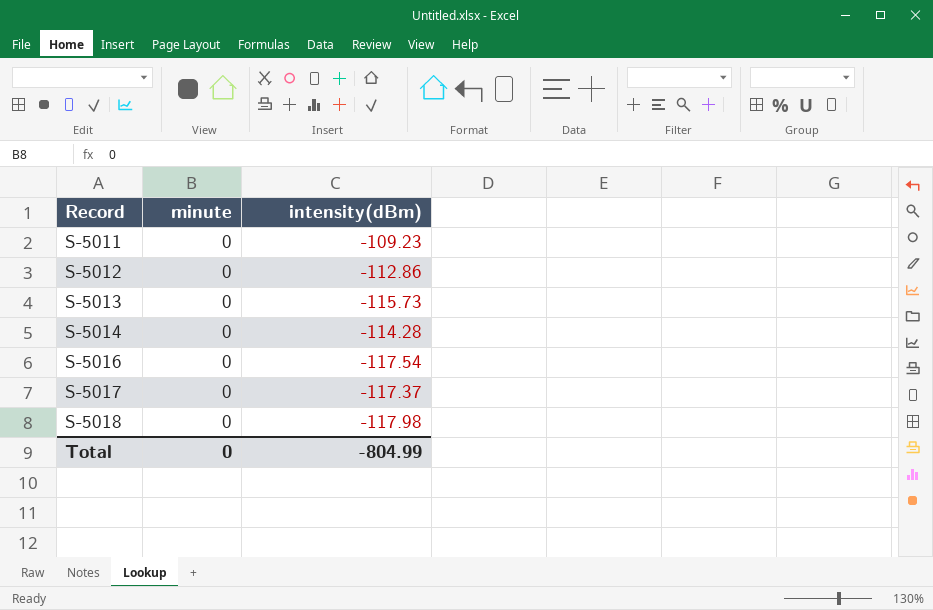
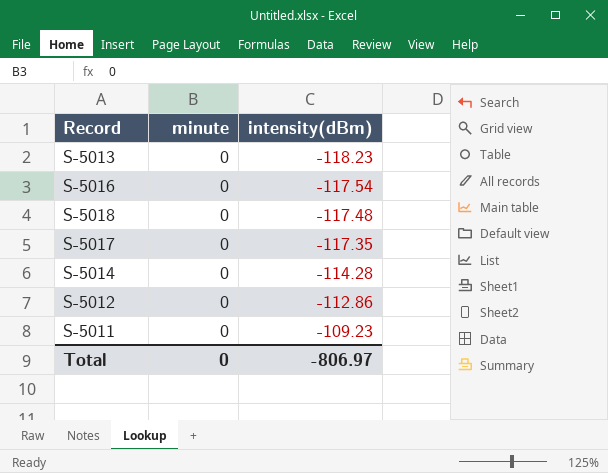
row order: Record ascending -> intensity(dBm) ascending
S-5013 | intensity(dBm): -115.73 -> -118.23
S-5018 | intensity(dBm): -117.98 -> -117.48
S-5017 | intensity(dBm): -117.37 -> -117.35
Total | intensity(dBm): -804.99 -> -806.97

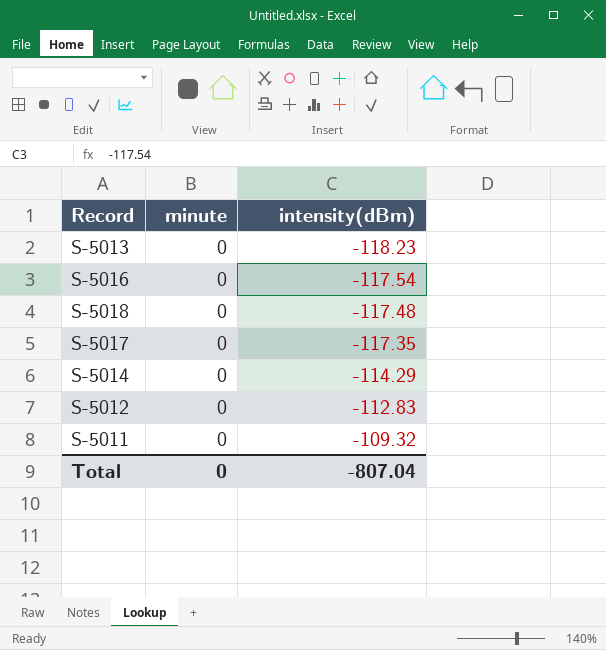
S-5014 | intensity(dBm): -114.28 -> -114.29
S-5012 | intensity(dBm): -112.86 -> -112.83
S-5011 | intensity(dBm): -109.23 -> -109.32
Total | intensity(dBm): -806.97 -> -807.04

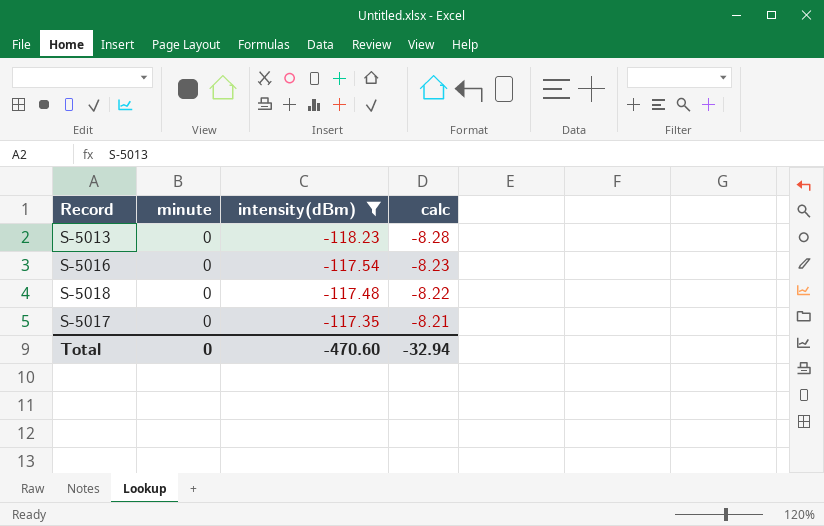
filter: none -> intensity(dBm) <= -117.35
column calc | formula: none -> [intensity(dBm)] * 0.07
Total | intensity(dBm): -807.04 -> -470.60

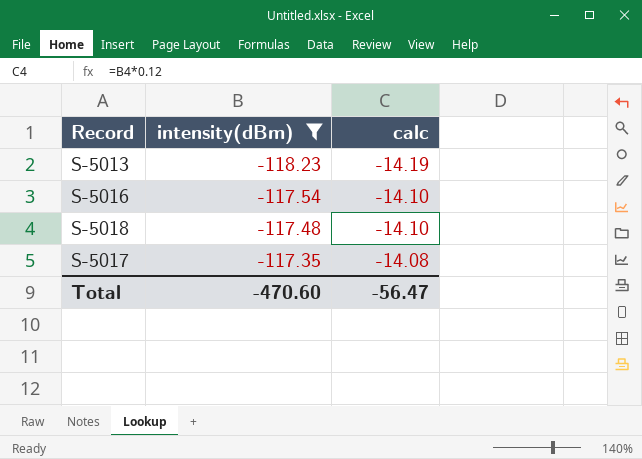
column minute | position: 2 -> none
column calc | formula: [intensity(dBm)] * 0.07 -> [intensity(dBm)] * 0.12
Total | calc: -32.94 -> -56.47

